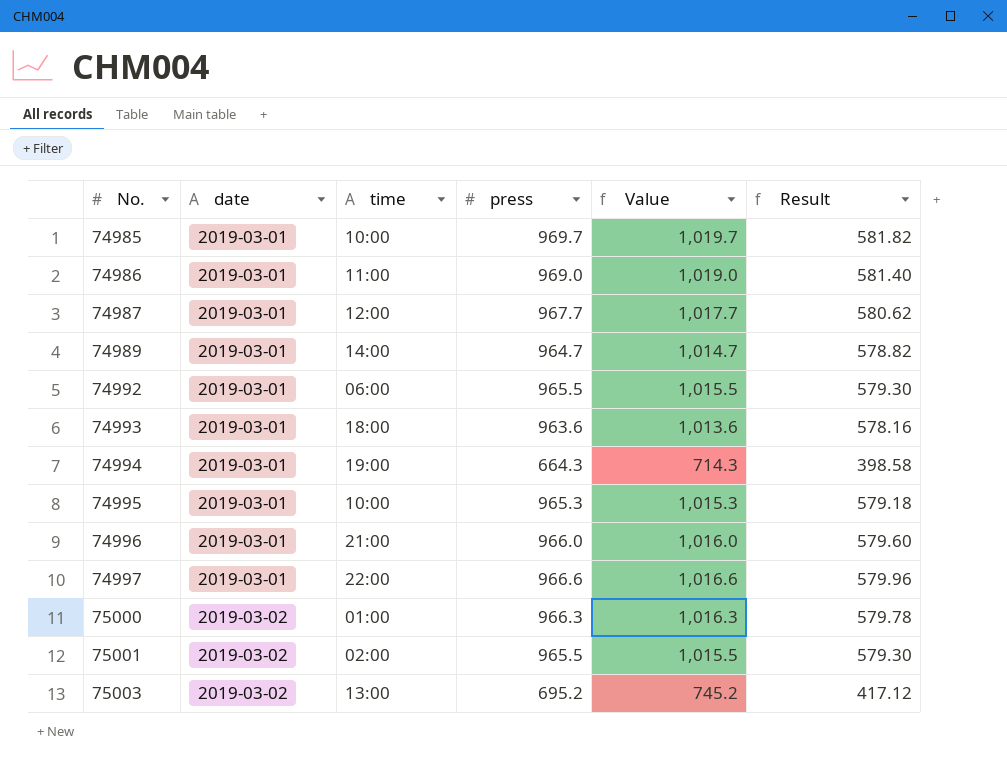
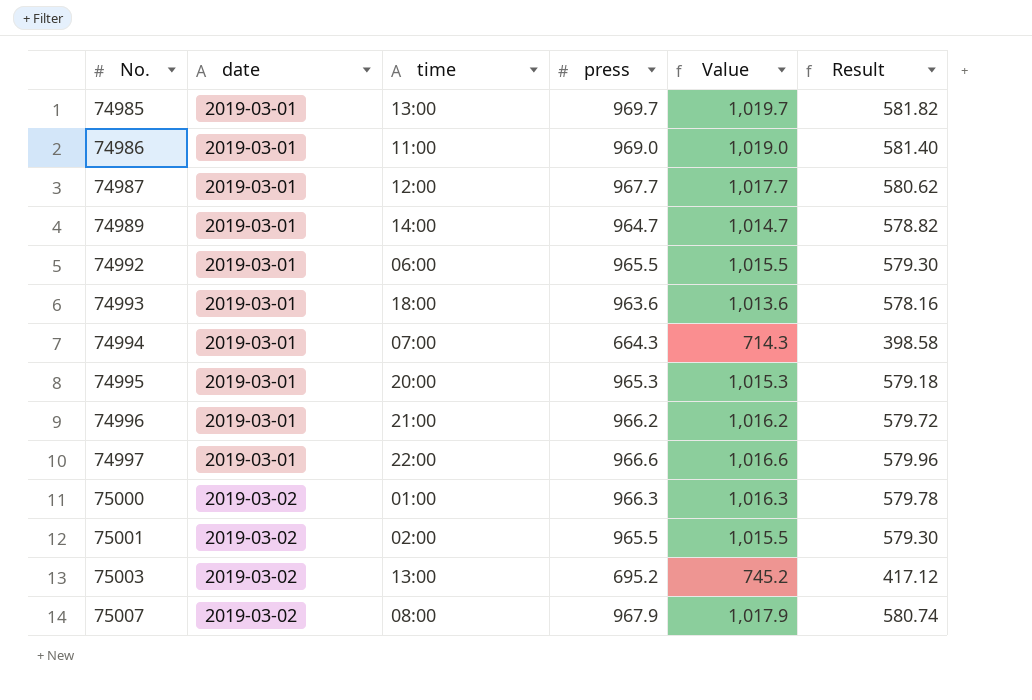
74985 | time: 10:00 -> 13:00
74994 | time: 19:00 -> 07:00
74995 | time: 10:00 -> 20:00
74996 | press: 966.0 -> 966.2
74996 | Value: 1,016.0 -> 1,016.2
74996 | Result: 579.60 -> 579.72
row 75007: none -> 2019-03-02 | 08:00 | 967.9 | 1,017.9 | 580.74

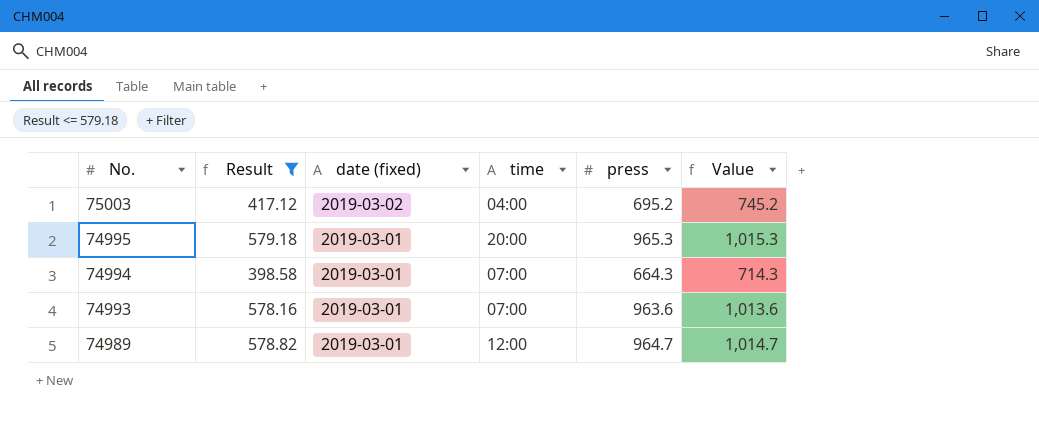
filter: none -> Result <= 579.18
row order: No. ascending -> No. descending
column Result | position: 6 -> 2
column name: date -> date (fixed)
75003 | time: 13:00 -> 04:00
74993 | time: 18:00 -> 07:00
74989 | time: 14:00 -> 12:00

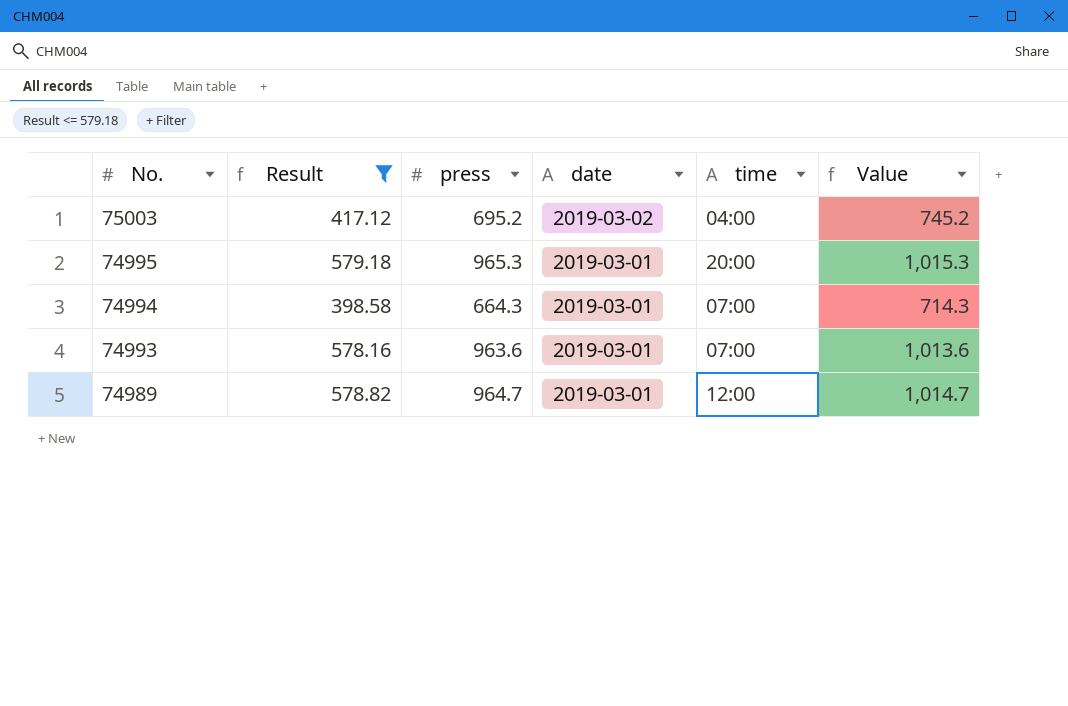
column press | position: 5 -> 3
column name: date (fixed) -> date

